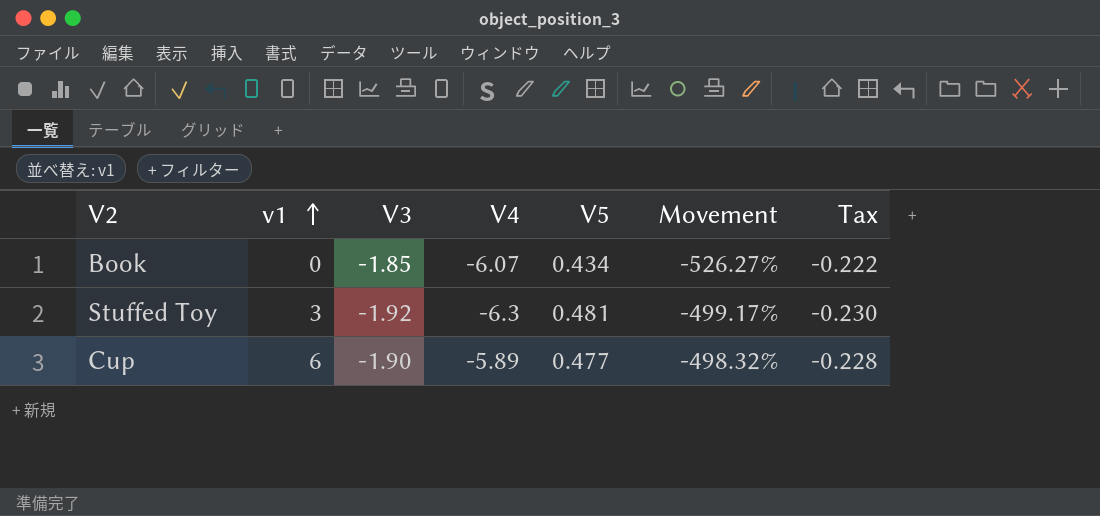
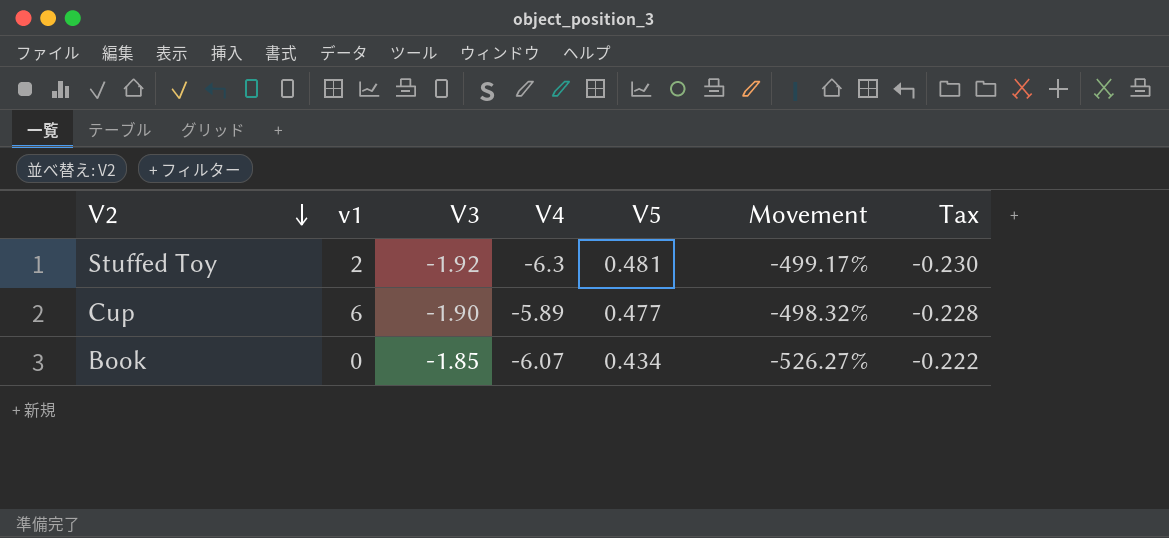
row order: v1 ascending -> V2 descending
Stuffed Toy | v1: 3 -> 2

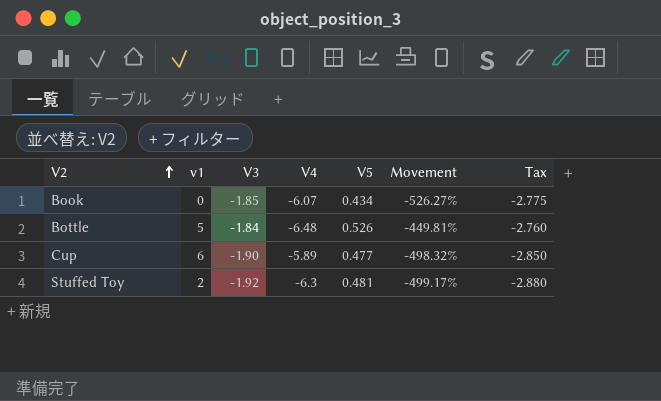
row order: V2 descending -> V2 ascending
column Tax | formula: [V3] * 0.12 -> [V3] * 1.5
row Bottle: none -> 5 | -1.84 | -6.48 | 0.526 | -449.81% | -2.760

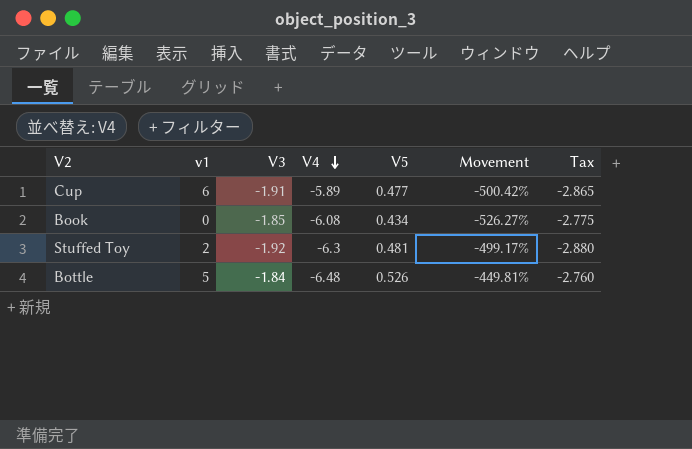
row order: V2 ascending -> V4 descending
Cup | V3: -1.90 -> -1.91
Cup | Movement: -498.32% -> -500.42%
Cup | Tax: -2.850 -> -2.865
Book | V4: -6.07 -> -6.08

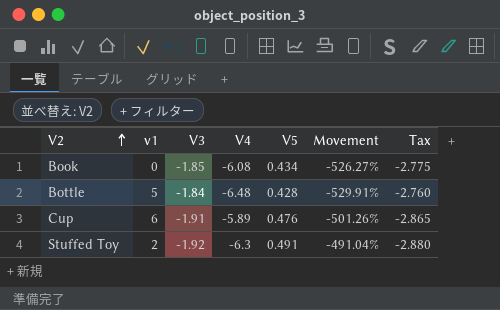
row order: V4 descending -> V2 ascending
Bottle | V5: 0.526 -> 0.428
Bottle | Movement: -449.81% -> -529.91%
Cup | V5: 0.477 -> 0.476
Cup | Movement: -500.42% -> -501.26%
Stuffed Toy | V5: 0.481 -> 0.491
Stuffed Toy | Movement: -499.17% -> -491.04%

